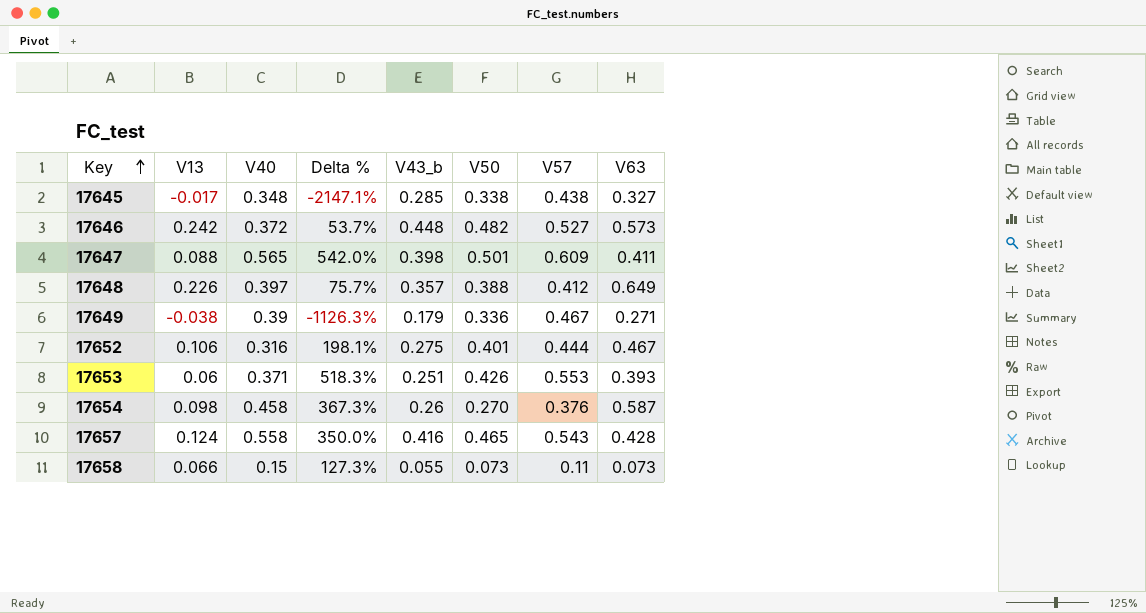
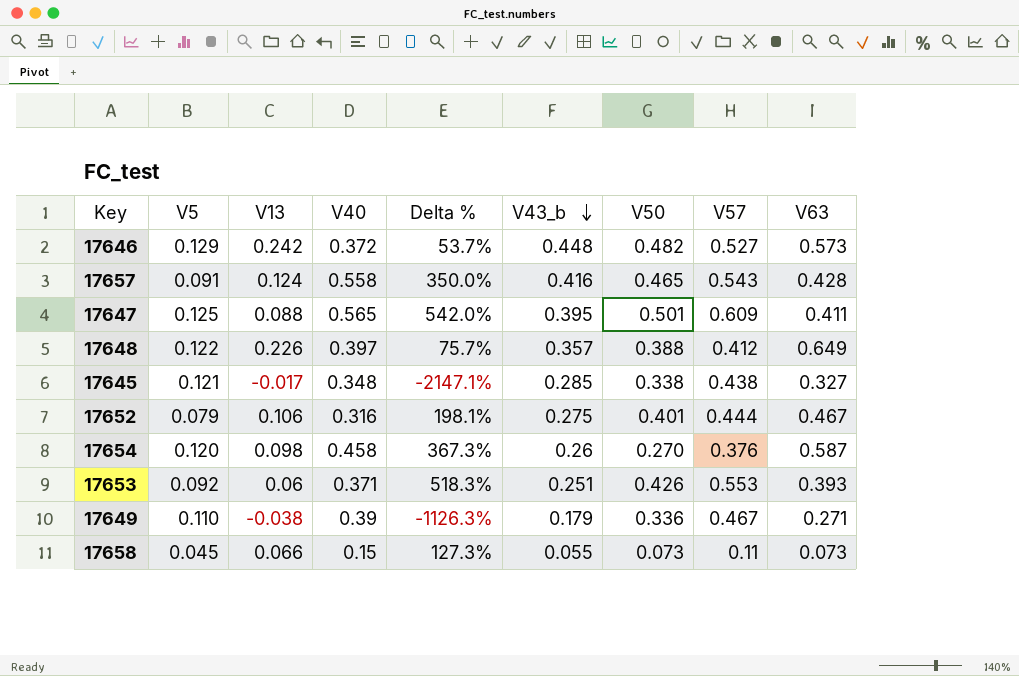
row order: Key ascending -> V43_b descending
column V5 | position: none -> 2
17647 | V43_b: 0.398 -> 0.395

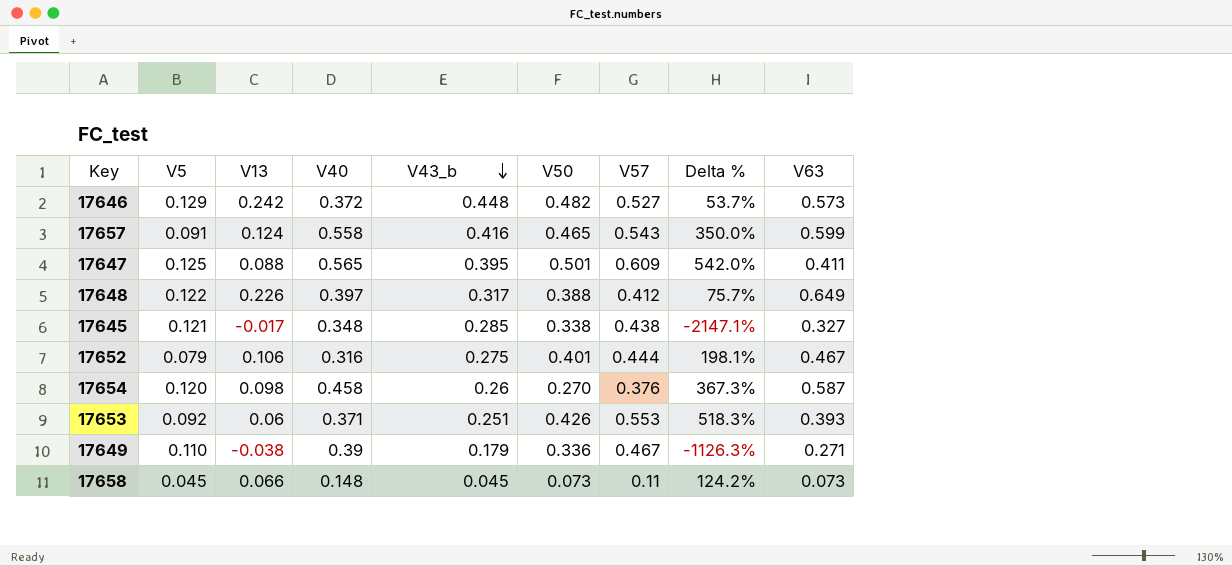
column Delta % | position: 5 -> 8
17657 | V63: 0.428 -> 0.599
17648 | V43_b: 0.357 -> 0.317
17658 | V40: 0.15 -> 0.148
17658 | V43_b: 0.055 -> 0.045
17658 | Delta %: 127.3% -> 124.2%

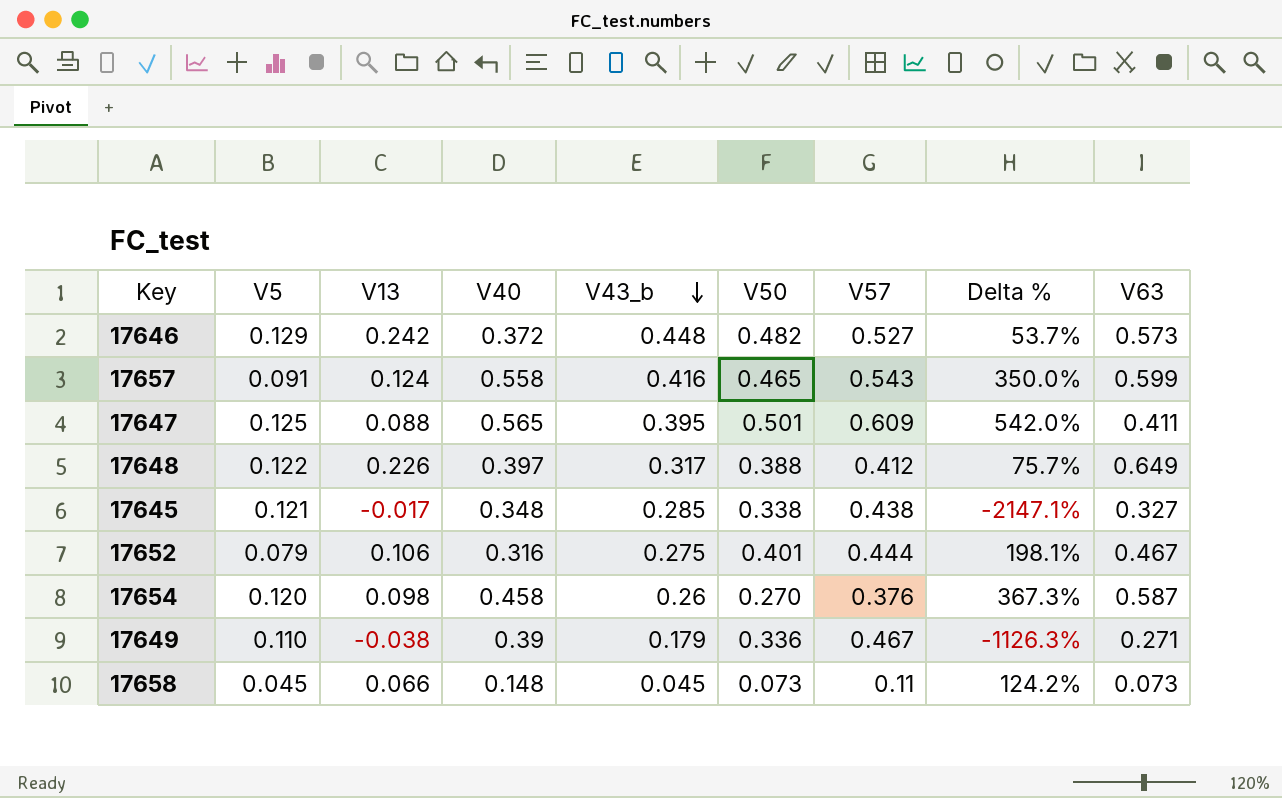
row 17653: 0.092 | 0.06 | 0.371 | 0.251 | 0.426 | 0.553 | 518.3% | 0.393 -> none

